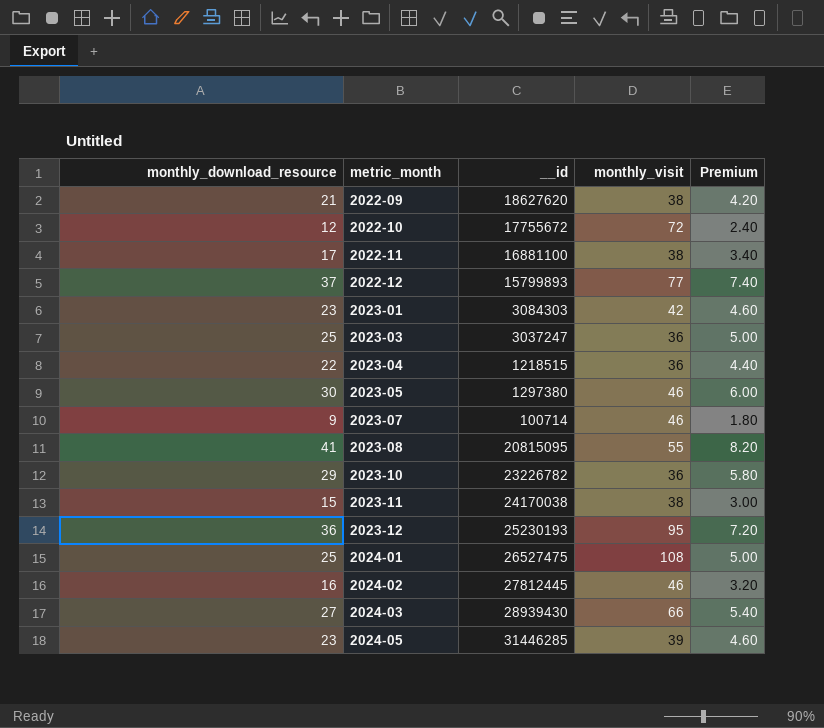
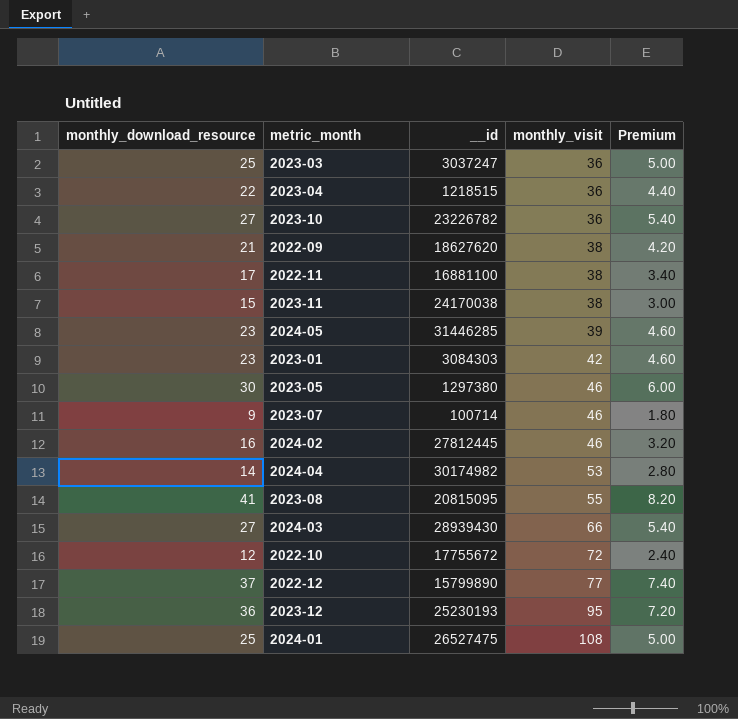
row order: metric_month ascending -> monthly_visit ascending
2023-10 | monthly_download_resource: 29 -> 27
2023-10 | Premium: 5.80 -> 5.40
row 2024-04: none -> 14 | 30174982 | 53 | 2.80
2022-12 | __id: 15799893 -> 15799890

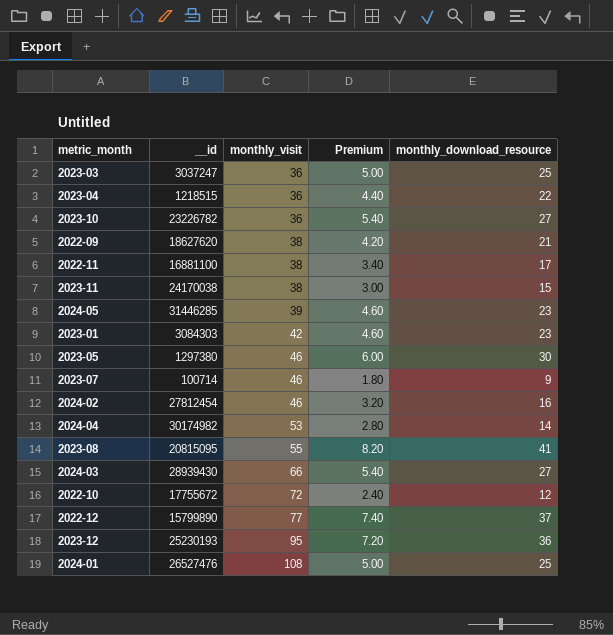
column monthly_download_resource | position: 1 -> 5
2024-02 | __id: 27812445 -> 27812454
2024-01 | __id: 26527475 -> 26527476

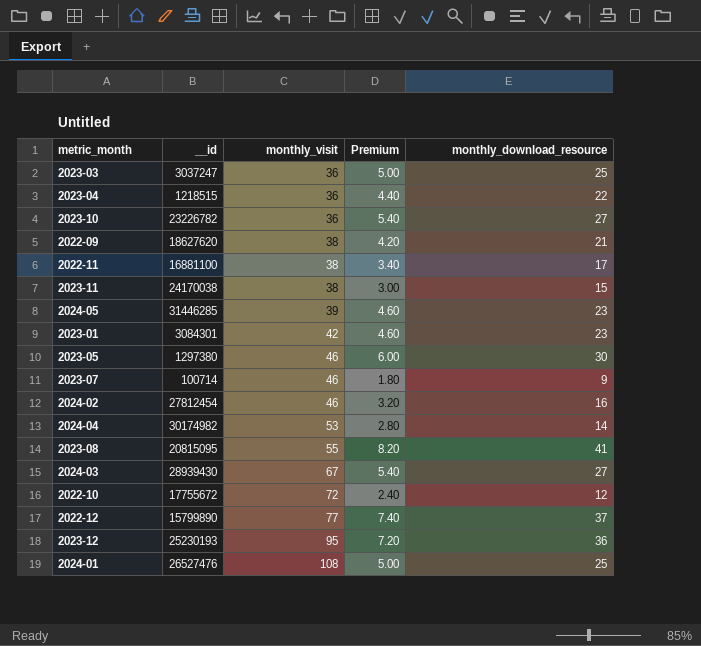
2023-01 | __id: 3084303 -> 3084301
2024-03 | monthly_visit: 66 -> 67

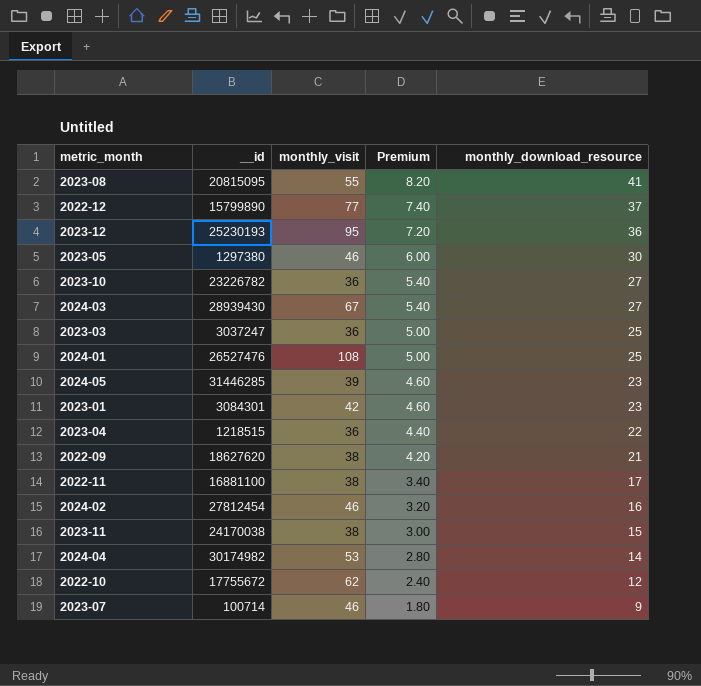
row order: monthly_visit ascending -> Premium descending
2022-10 | monthly_visit: 72 -> 62

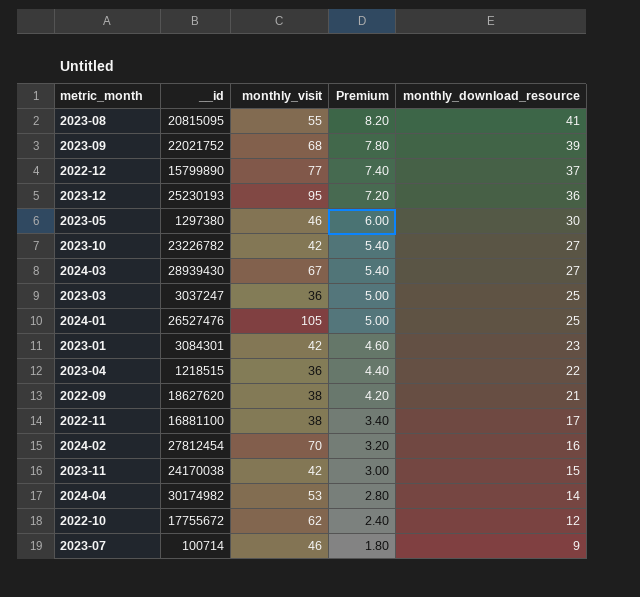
row 2024-05: 31446285 | 39 | 4.60 | 23 -> none
row 2023-09: none -> 22021752 | 68 | 7.80 | 39
2023-10 | monthly_visit: 36 -> 42
2024-01 | monthly_visit: 108 -> 105
2024-02 | monthly_visit: 46 -> 70
2023-11 | monthly_visit: 38 -> 42

